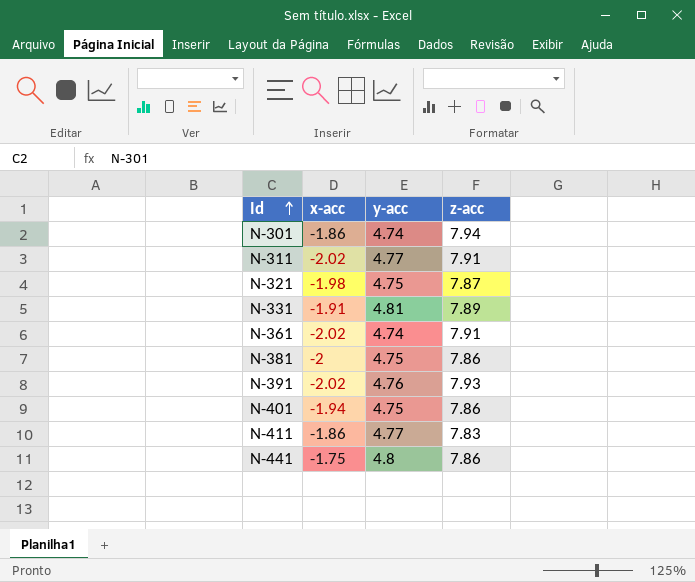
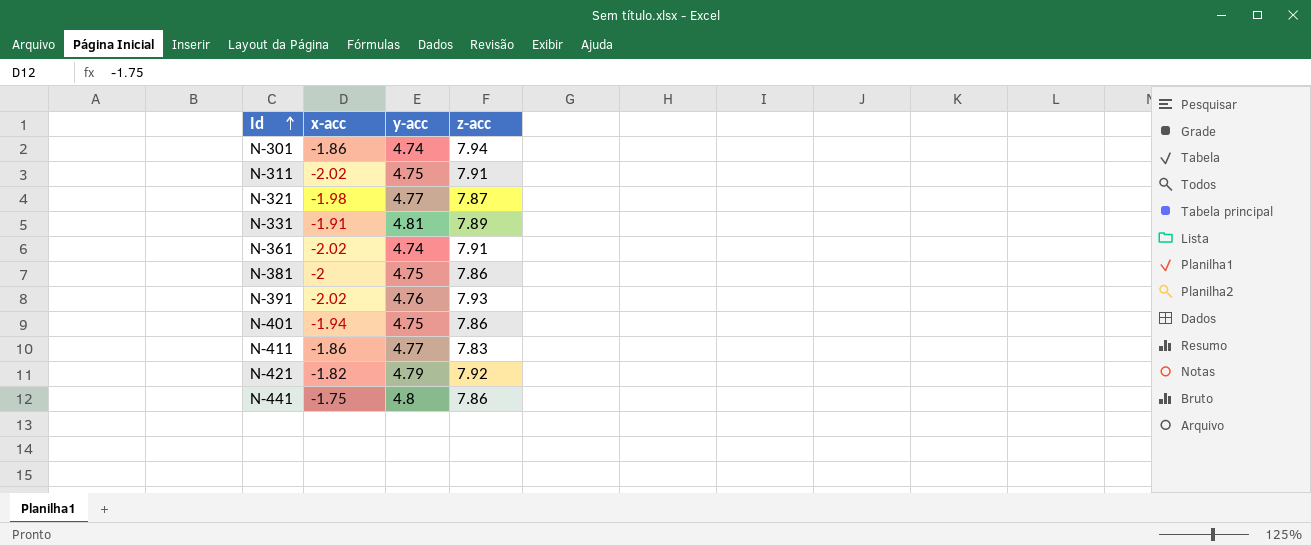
N-311 | y-acc: 4.77 -> 4.75
N-321 | y-acc: 4.75 -> 4.77
row N-421: none -> -1.82 | 4.79 | 7.92

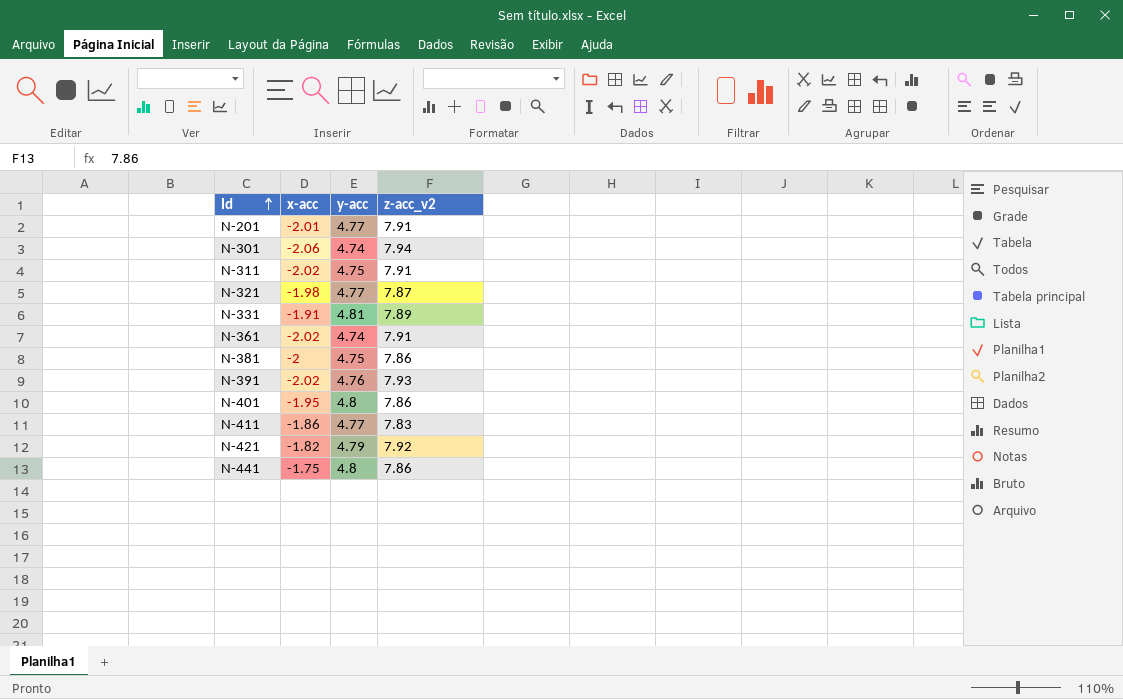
column name: z-acc -> z-acc_v2
row N-201: none -> -2.01 | 4.77 | 7.91
N-301 | x-acc: -1.86 -> -2.06
N-401 | x-acc: -1.94 -> -1.95
N-401 | y-acc: 4.75 -> 4.8

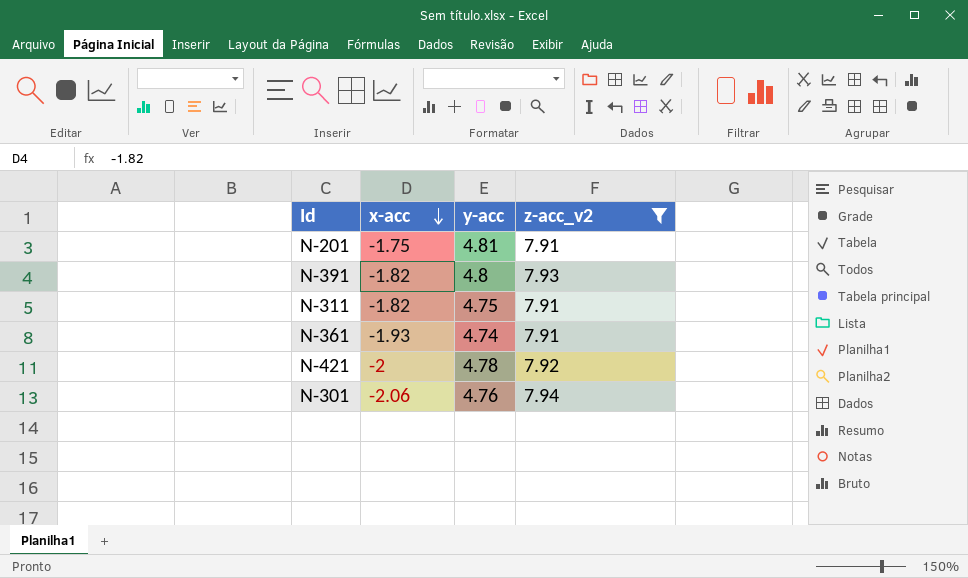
filter: none -> z-acc_v2 >= 7.91
row order: Id ascending -> x-acc descending
N-201 | x-acc: -2.01 -> -1.75
N-201 | y-acc: 4.77 -> 4.81
N-391 | x-acc: -2.02 -> -1.82
N-391 | y-acc: 4.76 -> 4.8
N-311 | x-acc: -2.02 -> -1.82
N-361 | x-acc: -2.02 -> -1.93
N-421 | x-acc: -1.82 -> -2
N-421 | y-acc: 4.79 -> 4.78
N-301 | y-acc: 4.74 -> 4.76

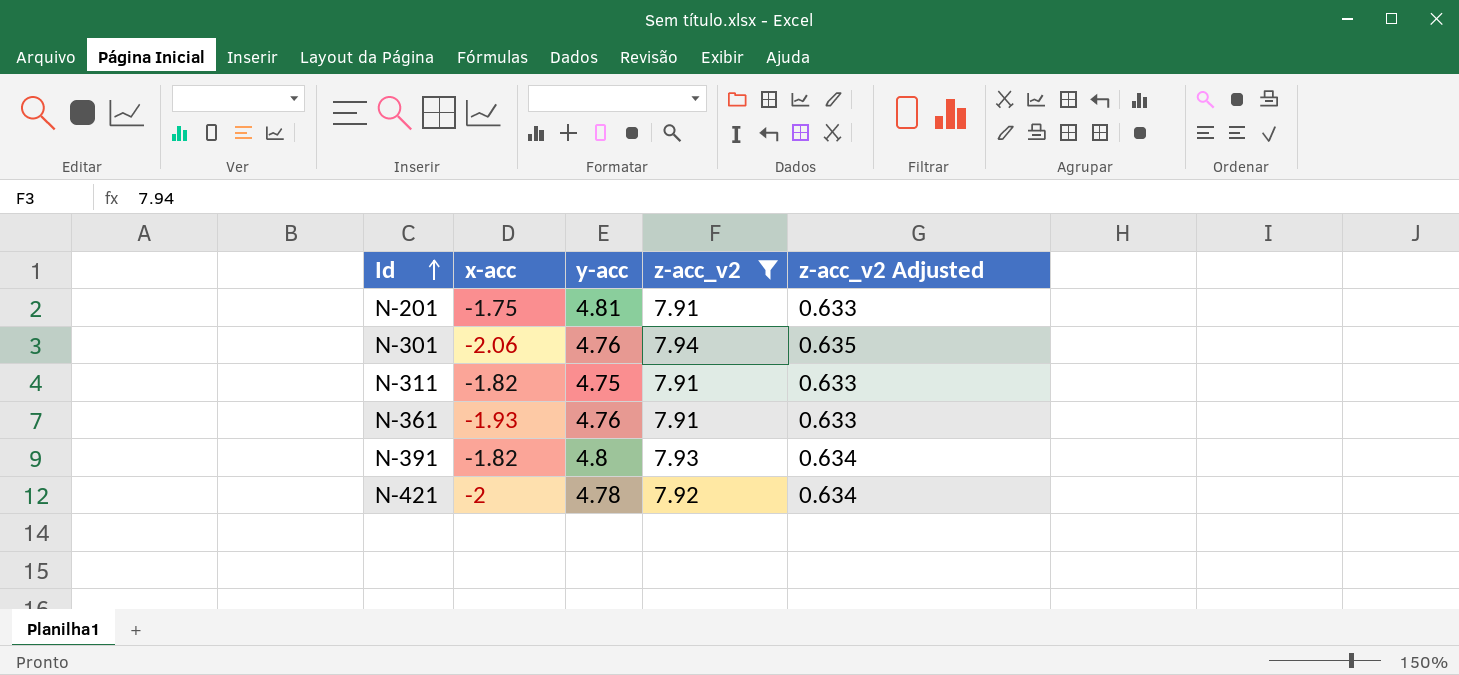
row order: x-acc descending -> Id ascending
column z-acc_v2 Adjusted | formula: none -> [z-acc_v2] * 0.08
N-361 | y-acc: 4.74 -> 4.76

